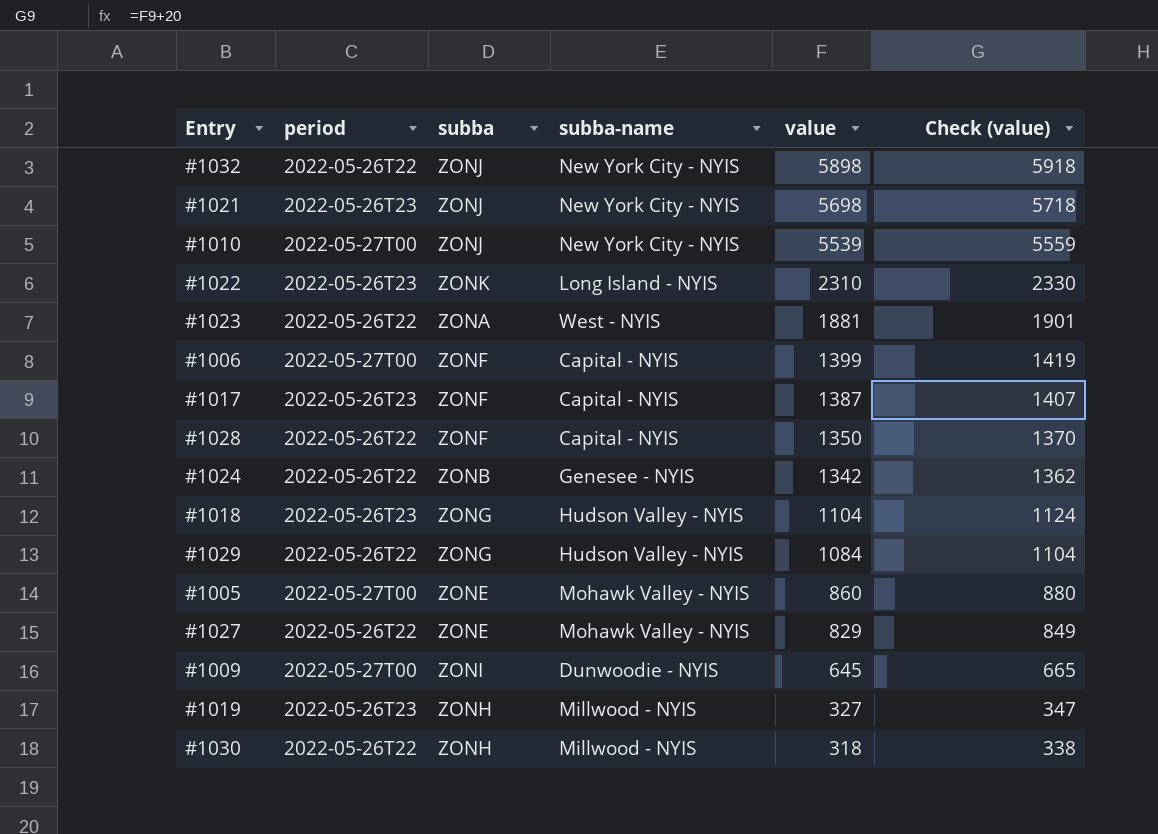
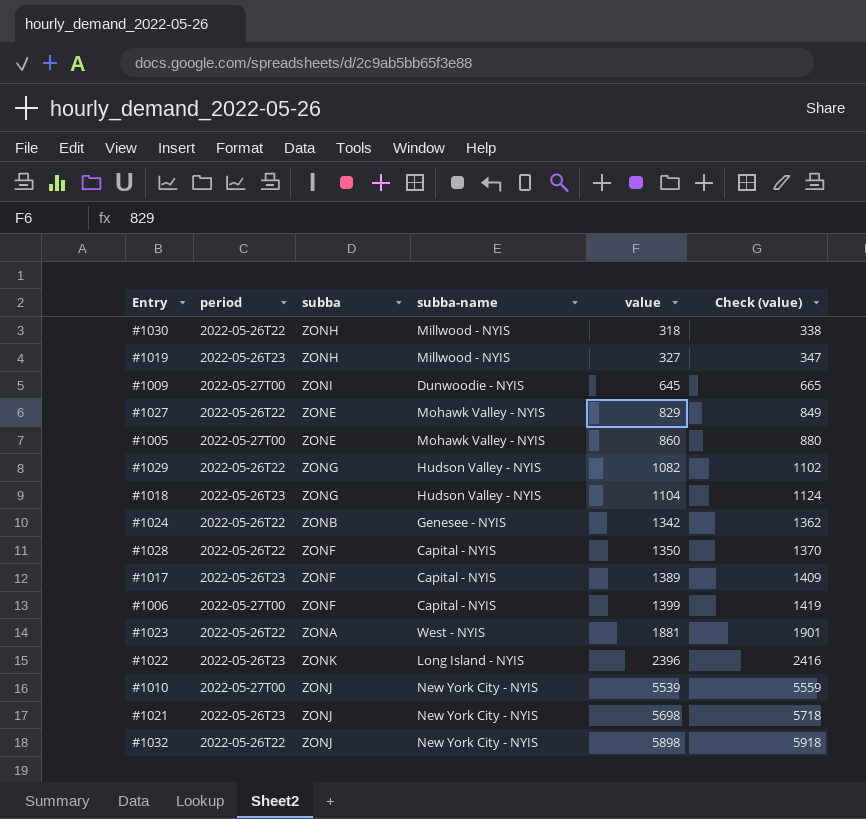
row order: value descending -> value ascending
#1029 | value: 1084 -> 1082
#1029 | Check (value): 1104 -> 1102
#1017 | value: 1387 -> 1389
#1017 | Check (value): 1407 -> 1409
#1022 | value: 2310 -> 2396
#1022 | Check (value): 2330 -> 2416

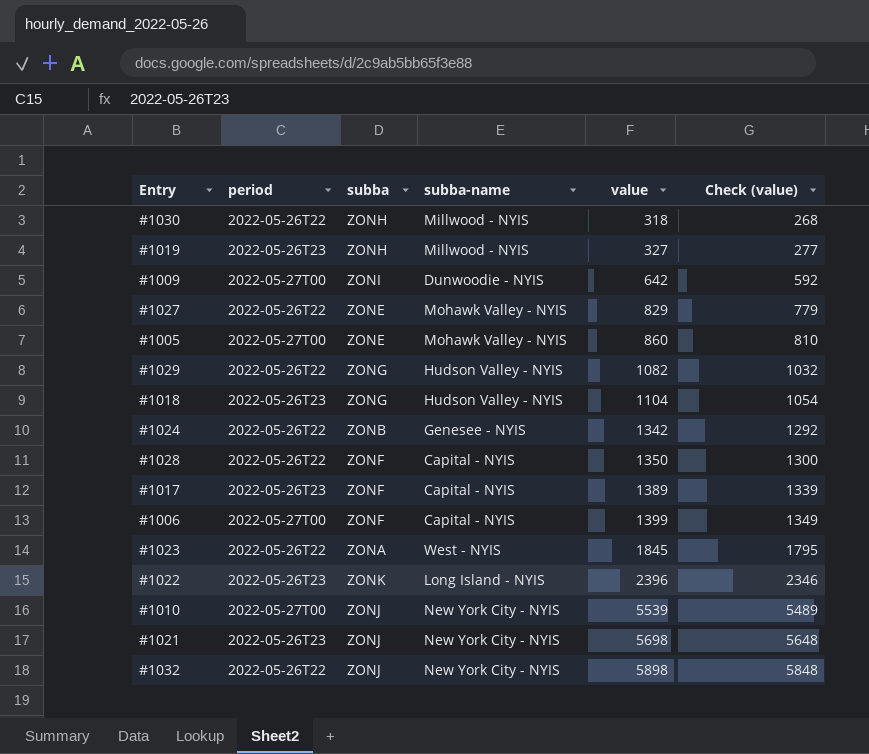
column Check (value) | formula: [value] + 20 -> [value] - 50
#1009 | value: 645 -> 642
#1023 | value: 1881 -> 1845

